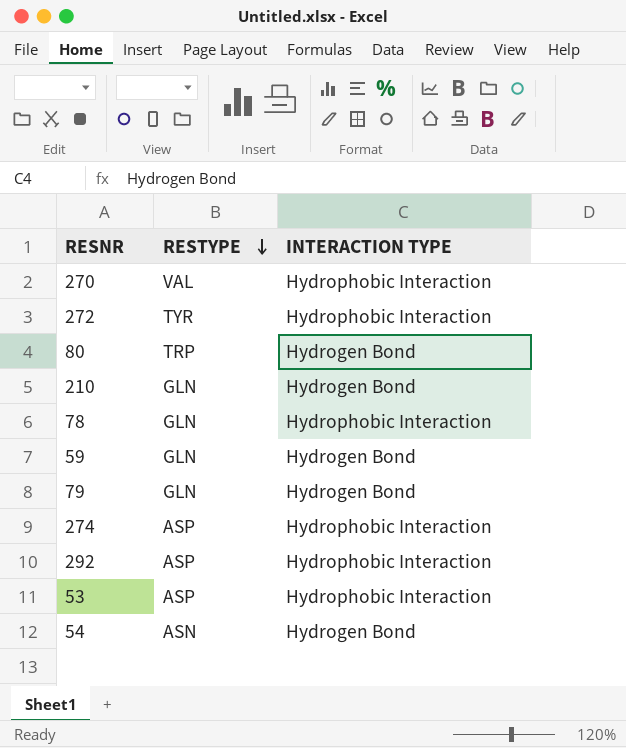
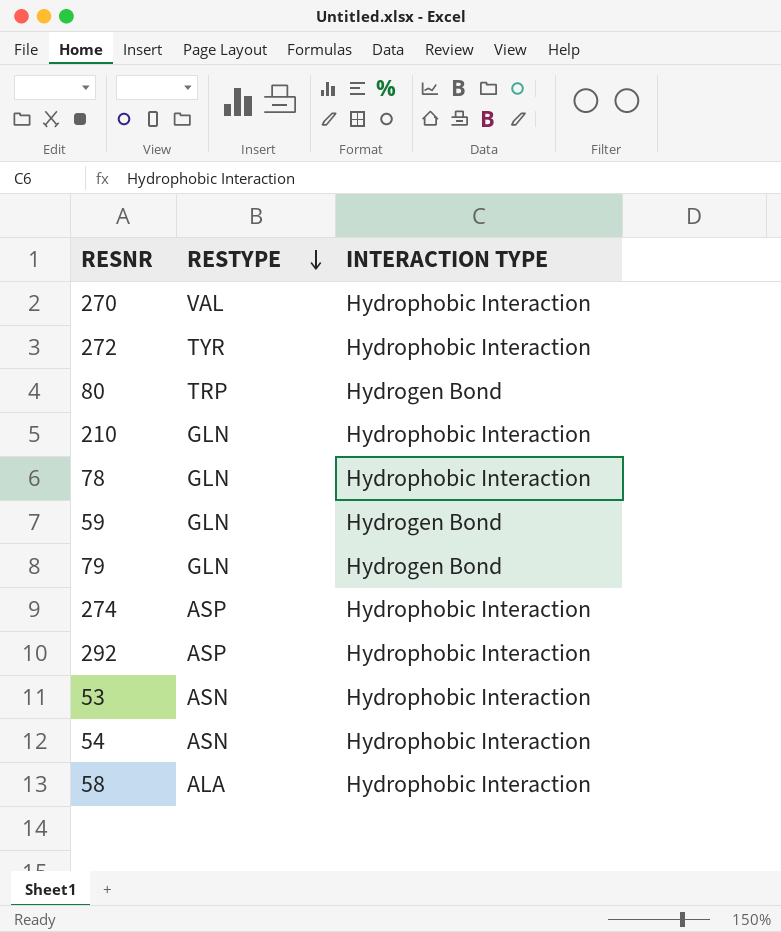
210 | INTERACTION TYPE: Hydrogen Bond -> Hydrophobic Interaction
53 | RESTYPE: ASP -> ASN
54 | INTERACTION TYPE: Hydrogen Bond -> Hydrophobic Interaction
row 58: none -> ALA | Hydrophobic Interaction

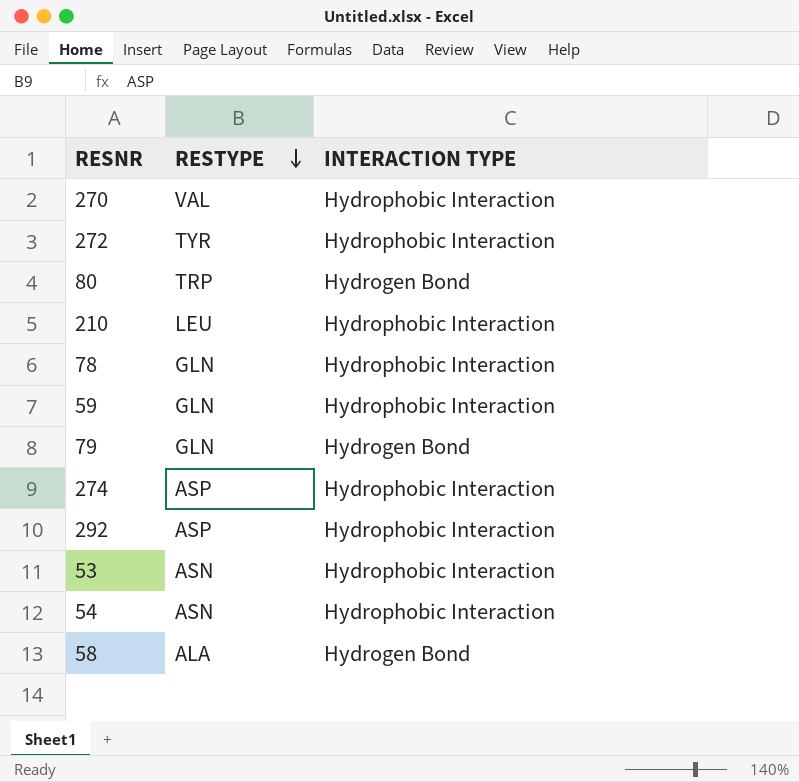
210 | RESTYPE: GLN -> LEU
59 | INTERACTION TYPE: Hydrogen Bond -> Hydrophobic Interaction
58 | INTERACTION TYPE: Hydrophobic Interaction -> Hydrogen Bond

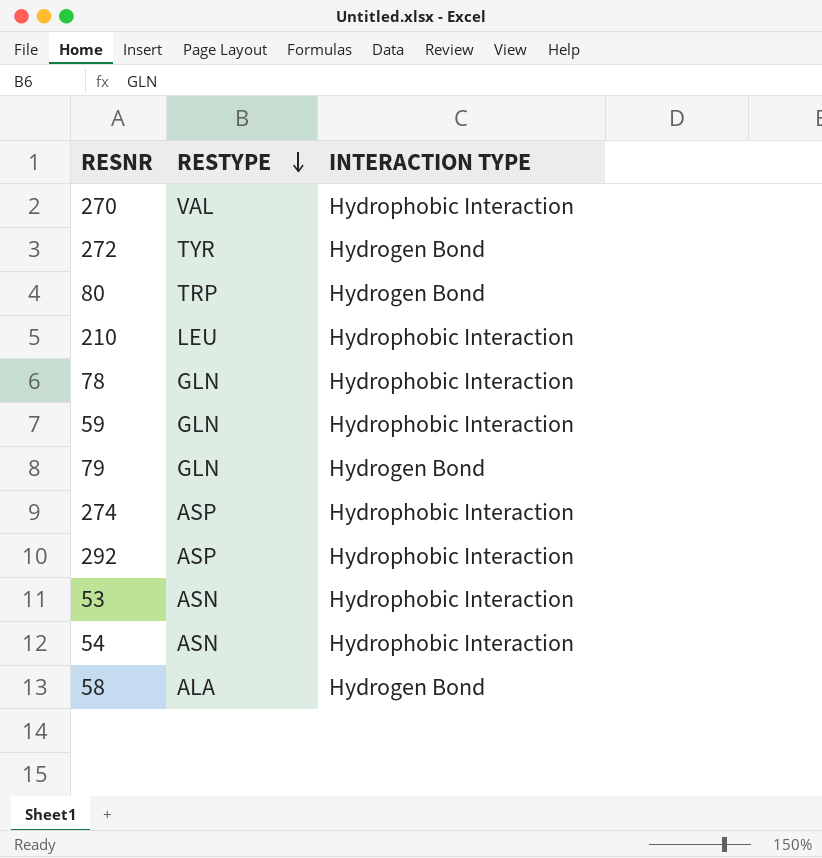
272 | INTERACTION TYPE: Hydrophobic Interaction -> Hydrogen Bond

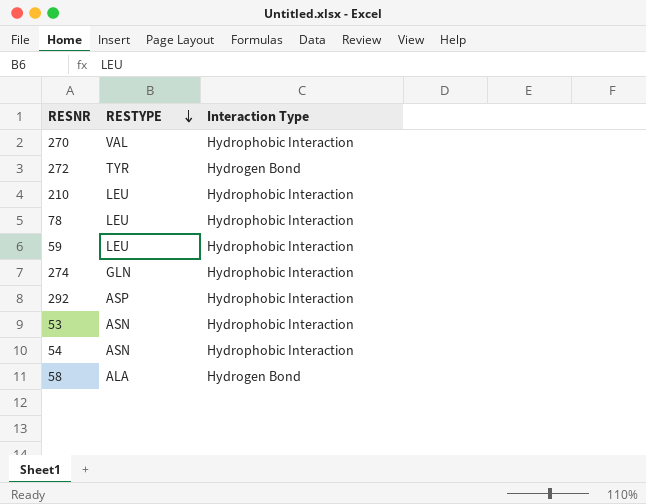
column name: INTERACTION TYPE -> Interaction Type
row 80: TRP | Hydrogen Bond -> none
row 79: GLN | Hydrogen Bond -> none
78 | RESTYPE: GLN -> LEU
59 | RESTYPE: GLN -> LEU
274 | RESTYPE: ASP -> GLN

